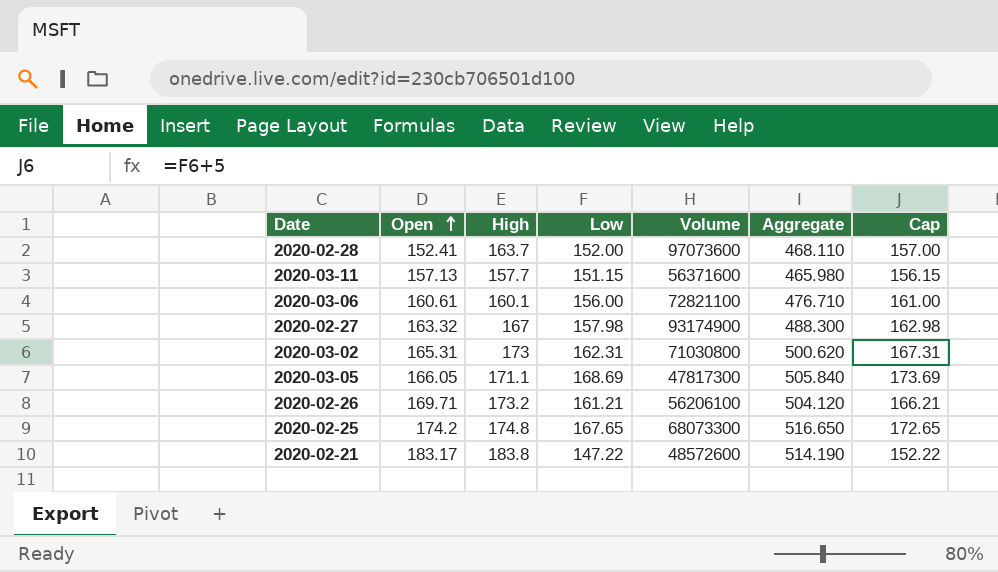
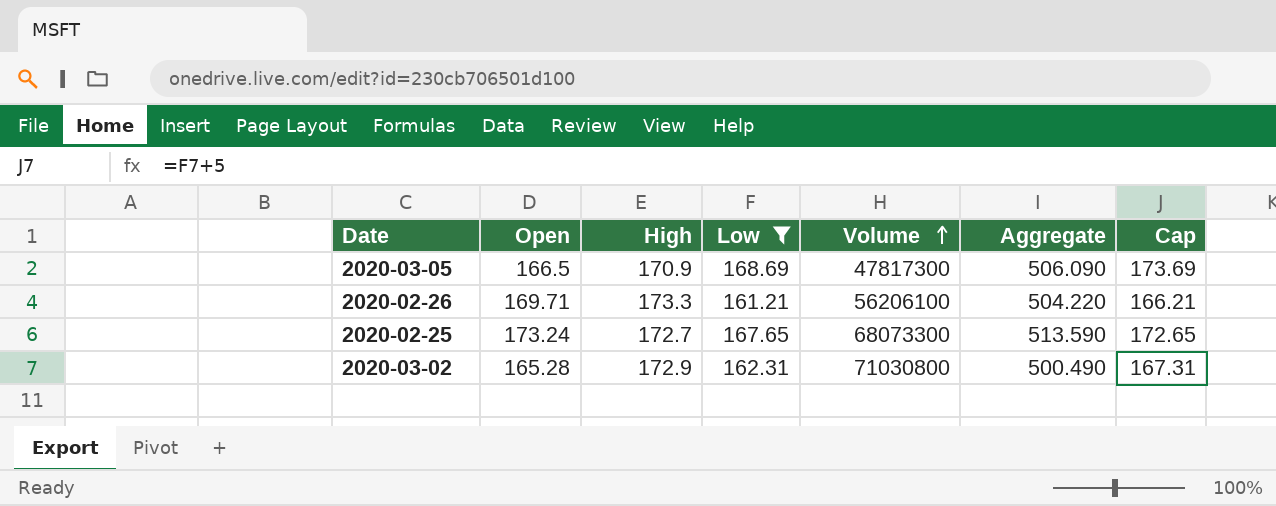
filter: none -> Low >= 161.21
row order: Open ascending -> Volume ascending
2020-03-05 | Open: 166.05 -> 166.5
2020-03-05 | High: 171.1 -> 170.9
2020-03-05 | Aggregate: 505.840 -> 506.090
2020-02-26 | High: 173.2 -> 173.3
2020-02-26 | Aggregate: 504.120 -> 504.220
2020-02-25 | Open: 174.2 -> 173.24
2020-02-25 | High: 174.8 -> 172.7
2020-02-25 | Aggregate: 516.650 -> 513.590
2020-03-02 | Open: 165.31 -> 165.28
2020-03-02 | High: 173 -> 172.9
2020-03-02 | Aggregate: 500.620 -> 500.490

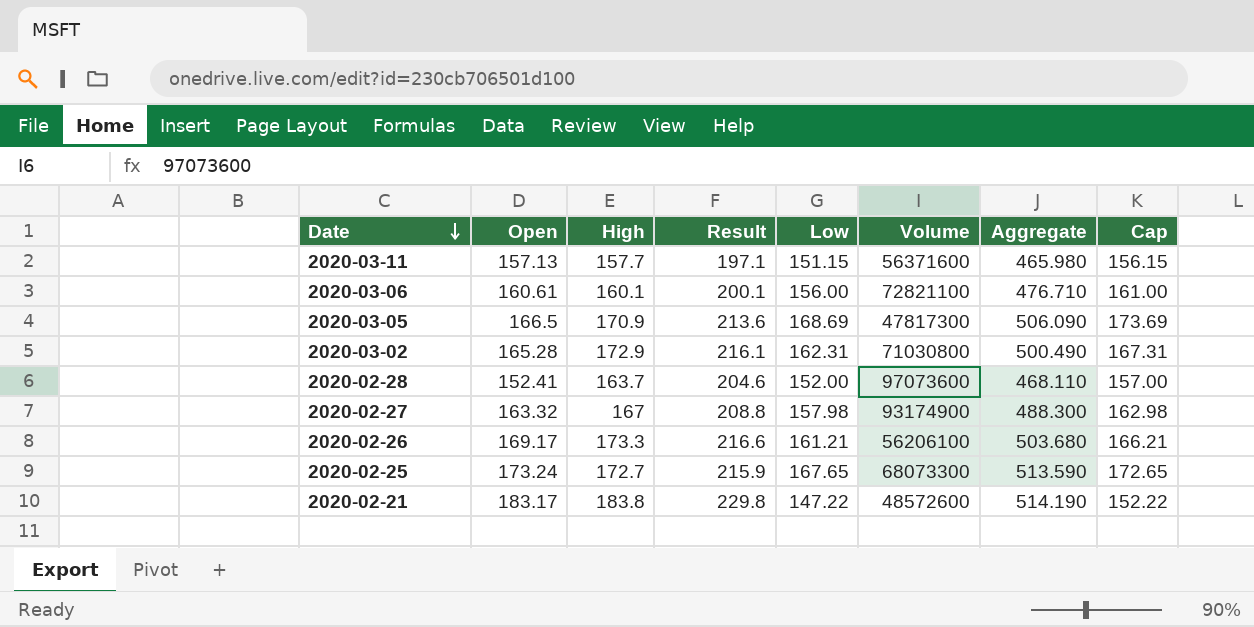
filter: Low >= 161.21 -> none
row order: Volume ascending -> Date descending
column Result | formula: none -> [High] * 1.25
2020-02-26 | Open: 169.71 -> 169.17
2020-02-26 | Aggregate: 504.220 -> 503.680

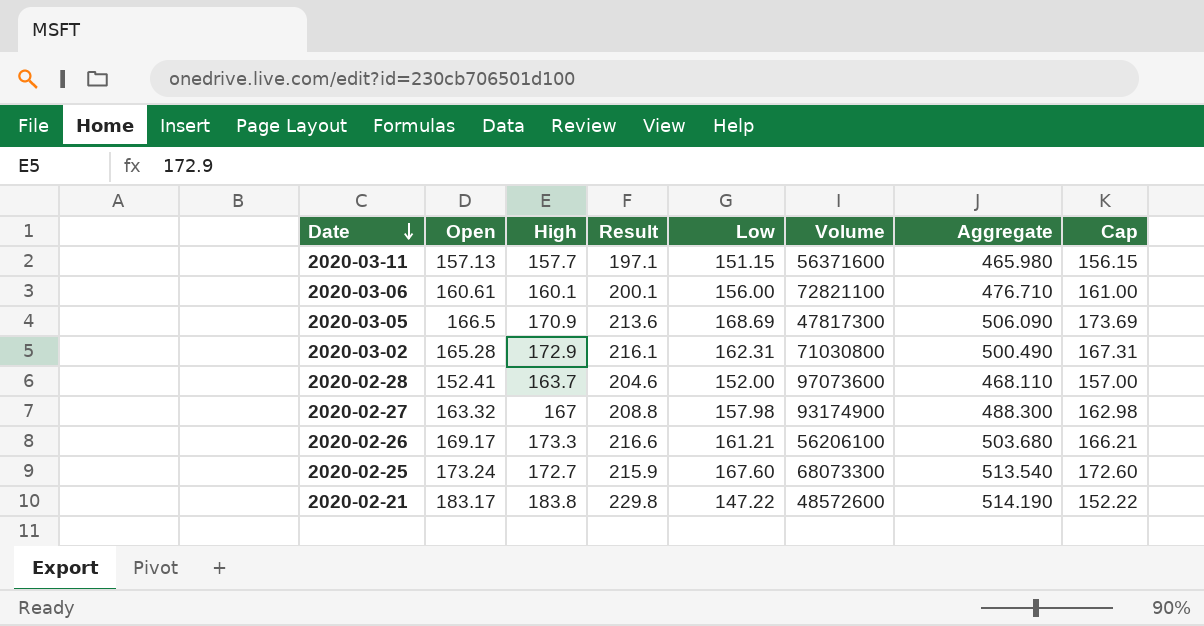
2020-02-25 | Low: 167.65 -> 167.60
2020-02-25 | Aggregate: 513.590 -> 513.540
2020-02-25 | Cap: 172.65 -> 172.60

